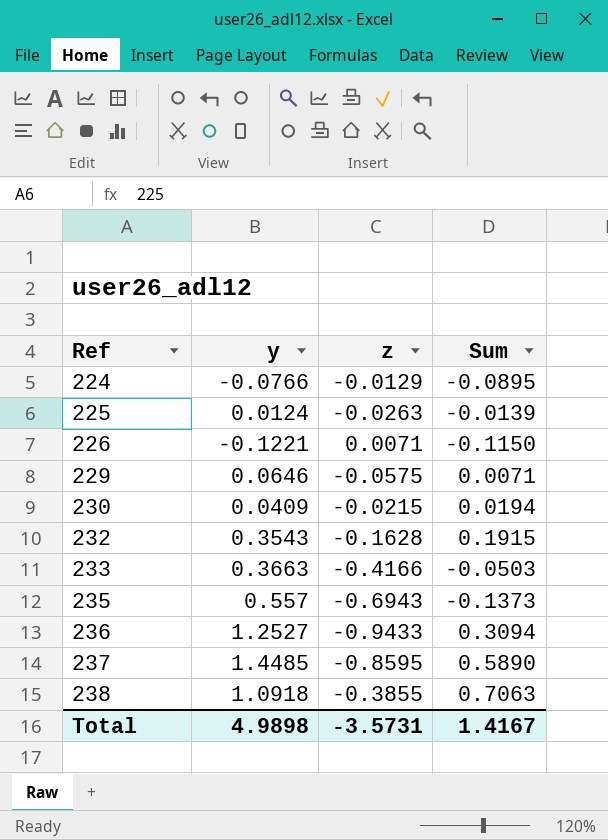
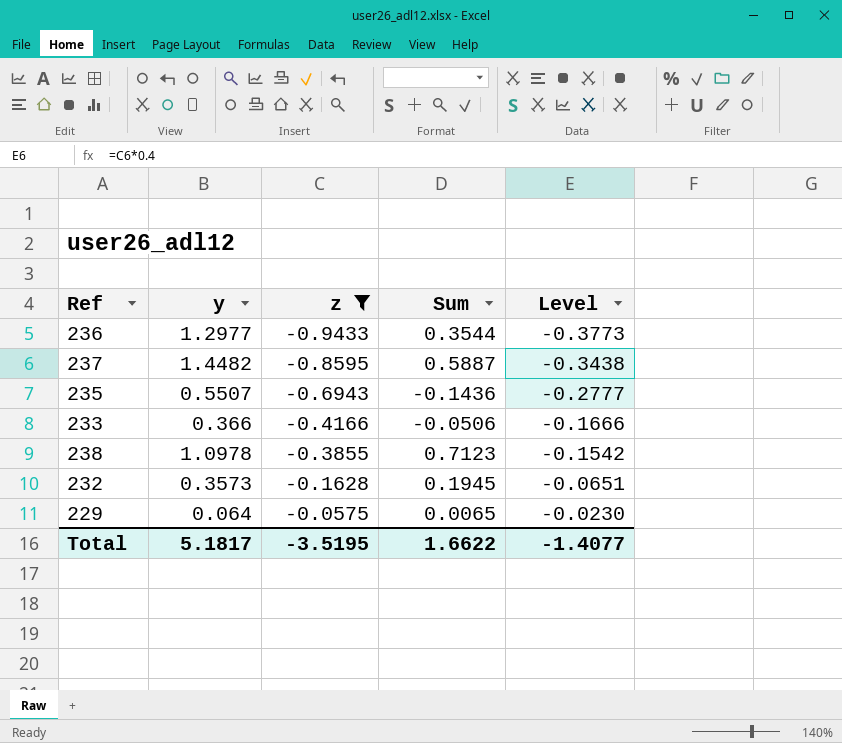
filter: none -> z <= -0.0575
row order: Ref ascending -> z ascending
column Level | formula: none -> [z] * 0.4
236 | y: 1.2527 -> 1.2977
236 | Sum: 0.3094 -> 0.3544
237 | y: 1.4485 -> 1.4482
237 | Sum: 0.5890 -> 0.5887
235 | y: 0.557 -> 0.5507
235 | Sum: -0.1373 -> -0.1436
233 | y: 0.3663 -> 0.366
233 | Sum: -0.0503 -> -0.0506
238 | y: 1.0918 -> 1.0978
238 | Sum: 0.7063 -> 0.7123
232 | y: 0.3543 -> 0.3573
232 | Sum: 0.1915 -> 0.1945
229 | y: 0.0646 -> 0.064
229 | Sum: 0.0071 -> 0.0065
Total | y: 4.9898 -> 5.1817
Total | z: -3.5731 -> -3.5195
Total | Sum: 1.4167 -> 1.6622

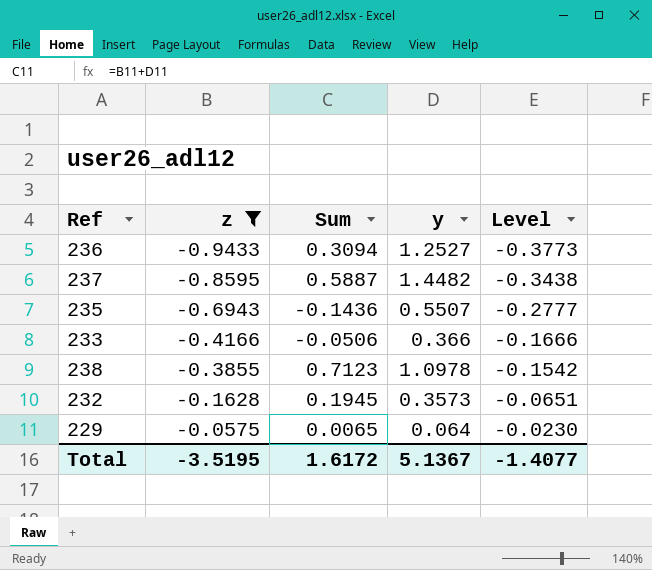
column y | position: 2 -> 4
236 | Sum: 0.3544 -> 0.3094
236 | y: 1.2977 -> 1.2527
Total | Sum: 1.6622 -> 1.6172
Total | y: 5.1817 -> 5.1367

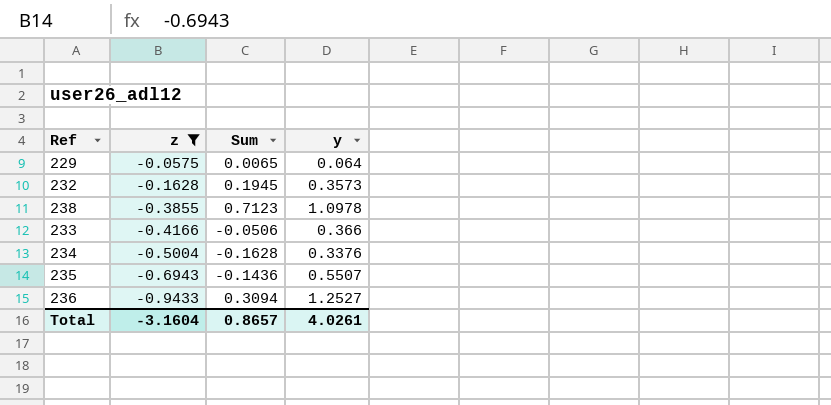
row order: z ascending -> z descending
column Level | formula: [z] * 0.4 -> none
row 237: -0.8595 | 0.5887 | 1.4482 | -0.3438 -> none
row 234: none -> -0.5004 | -0.1628 | 0.3376
Total | z: -3.5195 -> -3.1604
Total | Sum: 1.6172 -> 0.8657
Total | y: 5.1367 -> 4.0261

